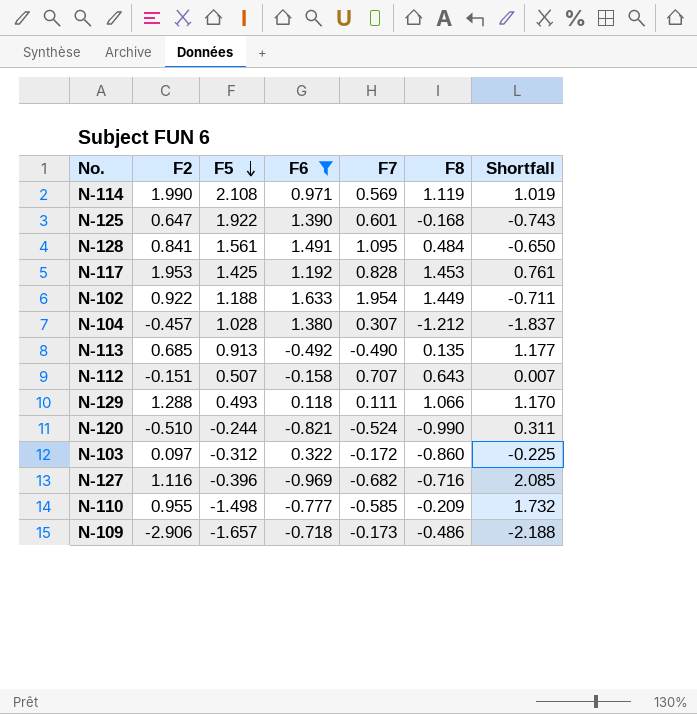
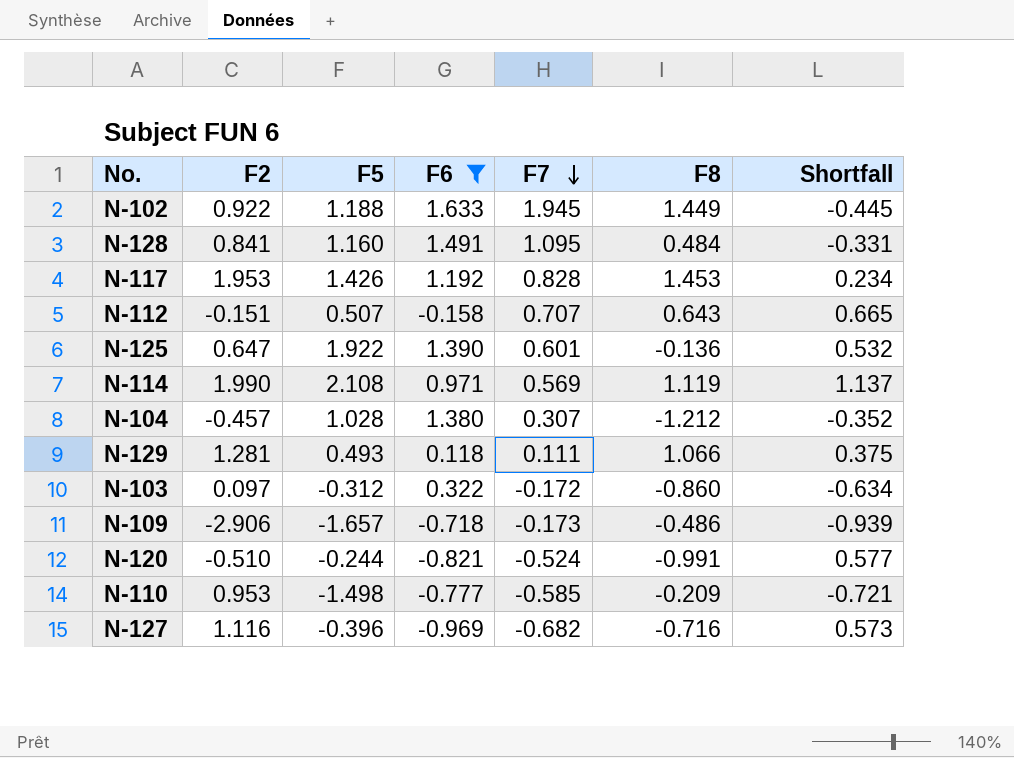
row order: F5 descending -> F7 descending
column Shortfall | formula: [F2] - [F6] -> [F5] - [F6]
row N-113: 0.685 | 0.913 | -0.492 | -0.490 | 0.135 | 1.177 -> none
N-102 | F7: 1.954 -> 1.945
N-128 | F5: 1.561 -> 1.160
N-117 | F5: 1.425 -> 1.426
N-125 | F8: -0.168 -> -0.136
N-129 | F2: 1.288 -> 1.281
N-120 | F8: -0.990 -> -0.991
N-110 | F2: 0.955 -> 0.953

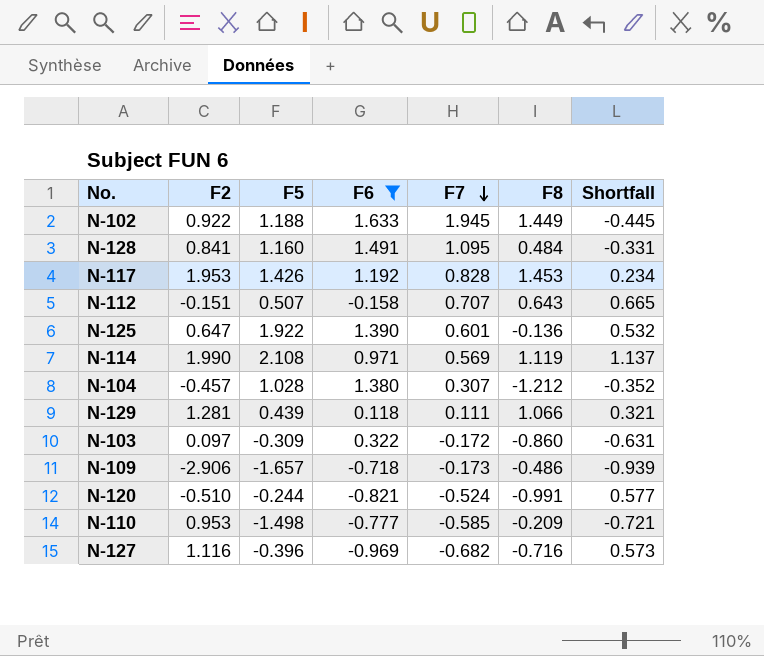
N-129 | F5: 0.493 -> 0.439
N-129 | Shortfall: 0.375 -> 0.321
N-103 | F5: -0.312 -> -0.309
N-103 | Shortfall: -0.634 -> -0.631

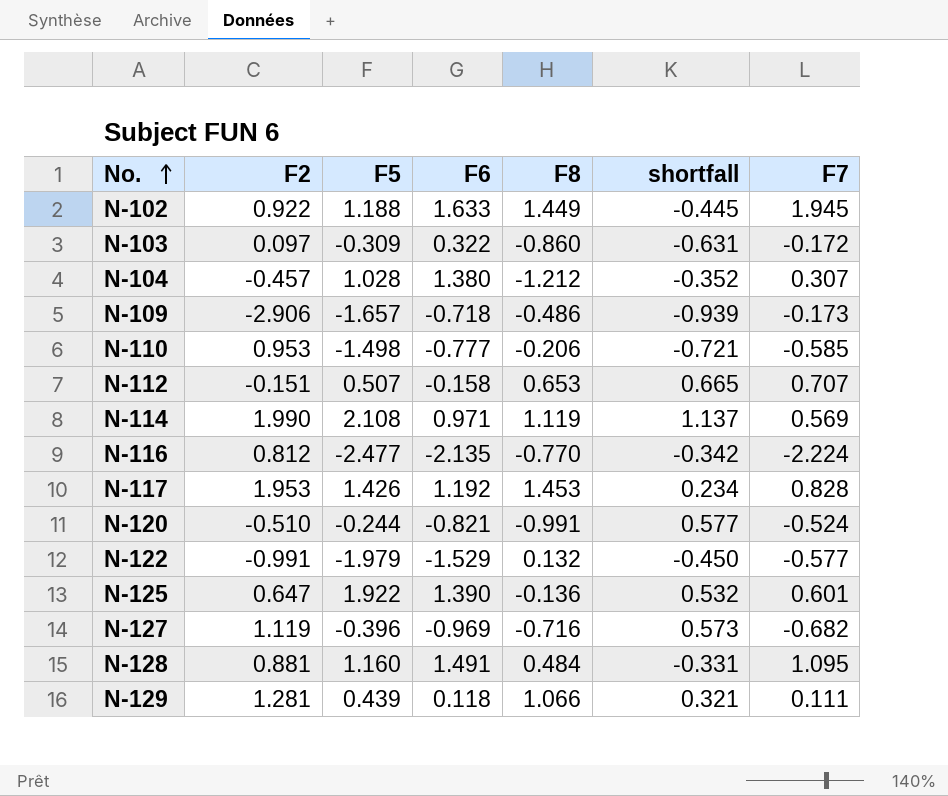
filter: F6 >= -0.969 -> none
row order: F7 descending -> No. ascending
column name: Shortfall -> shortfall
column F7 | position: 5 -> 7
N-110 | F8: -0.209 -> -0.206
N-112 | F8: 0.643 -> 0.653
N-127 | F2: 1.116 -> 1.119
N-128 | F2: 0.841 -> 0.881

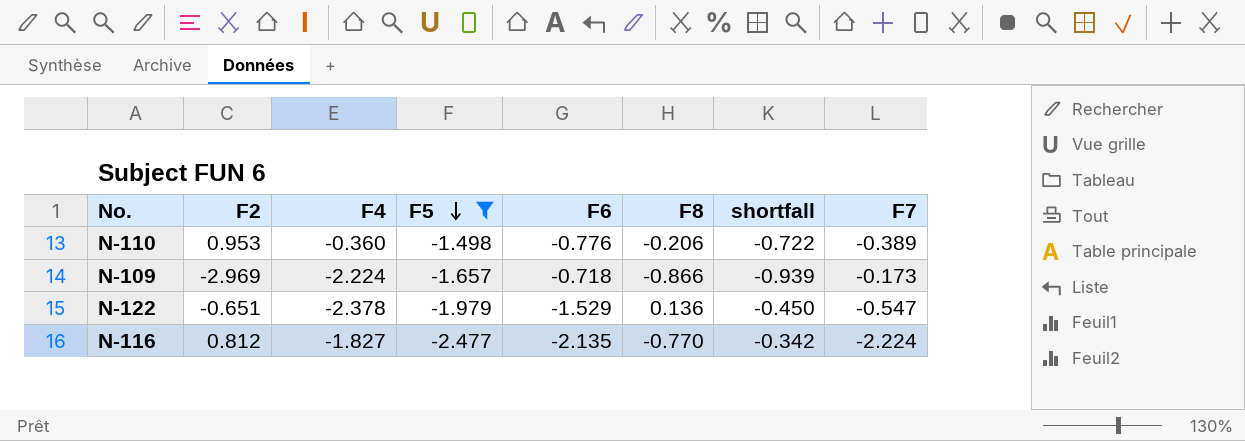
filter: none -> F5 <= -1.498
row order: No. ascending -> F5 descending
column F4 | position: none -> 3
N-110 | F6: -0.777 -> -0.776
N-110 | shortfall: -0.721 -> -0.722
N-110 | F7: -0.585 -> -0.389
N-109 | F2: -2.906 -> -2.969
N-109 | F8: -0.486 -> -0.866
N-122 | F2: -0.991 -> -0.651
N-122 | F8: 0.132 -> 0.136
N-122 | F7: -0.577 -> -0.547

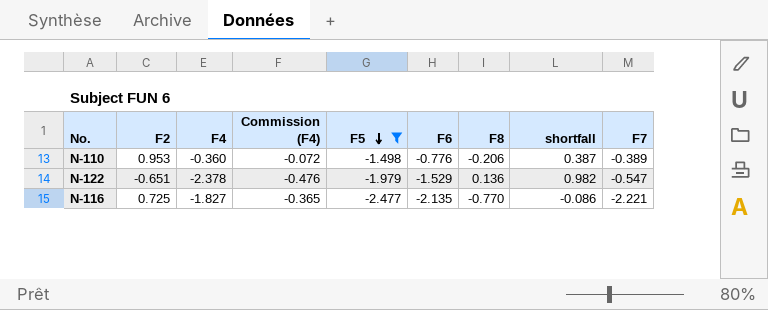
column Commission (F4) | formula: none -> [F4] * 0.2
column shortfall | formula: [F5] - [F6] -> [F7] - [F6]
row N-109: -2.969 | -2.224 | -1.657 | -0.718 | -0.866 | -0.939 | -0.173 -> none
N-116 | F2: 0.812 -> 0.725
N-116 | F7: -2.224 -> -2.221

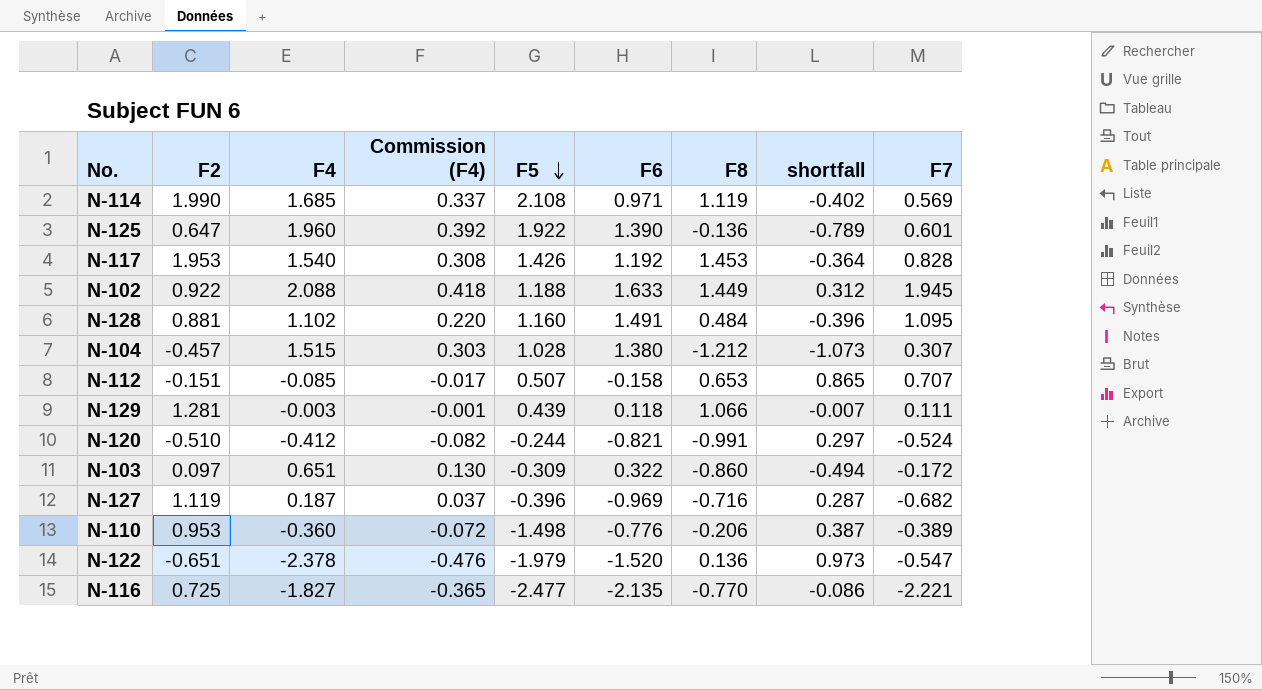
filter: F5 <= -1.498 -> none
N-122 | F6: -1.529 -> -1.520
N-122 | shortfall: 0.982 -> 0.973

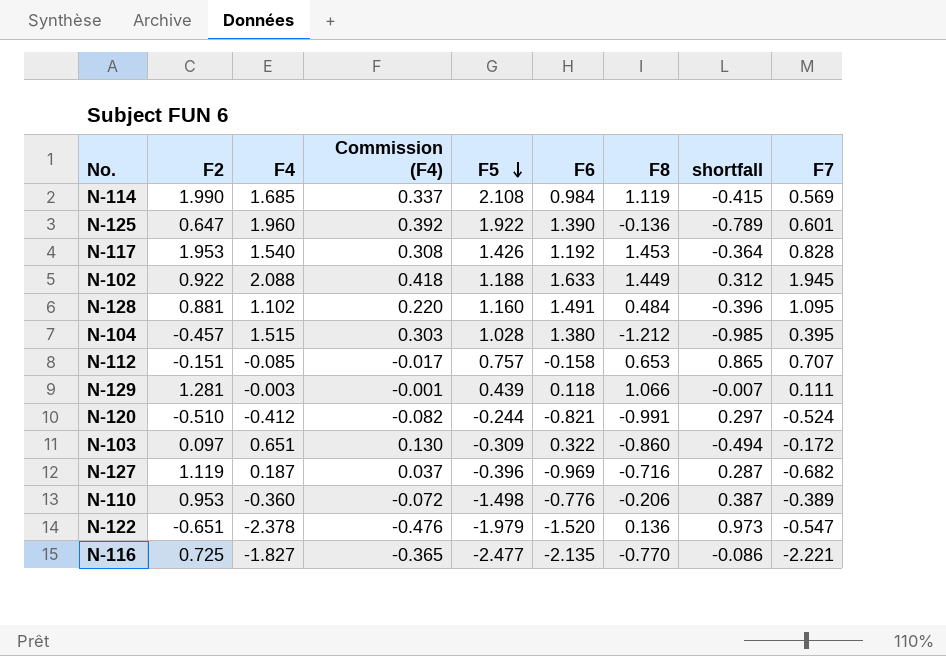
N-114 | F6: 0.971 -> 0.984
N-114 | shortfall: -0.402 -> -0.415
N-104 | shortfall: -1.073 -> -0.985
N-104 | F7: 0.307 -> 0.395
N-112 | F5: 0.507 -> 0.757

